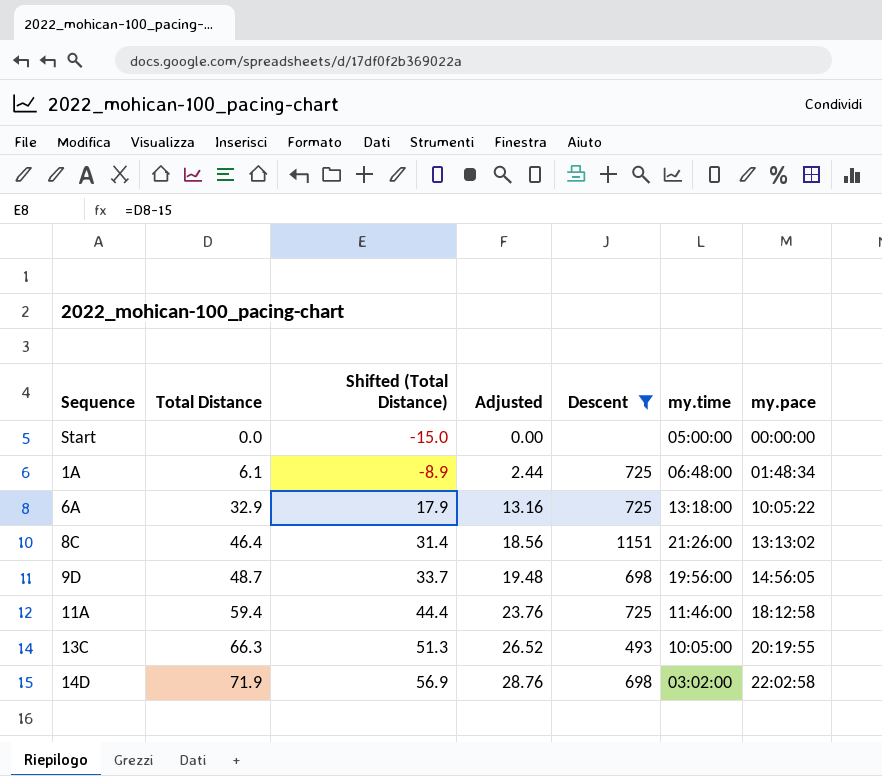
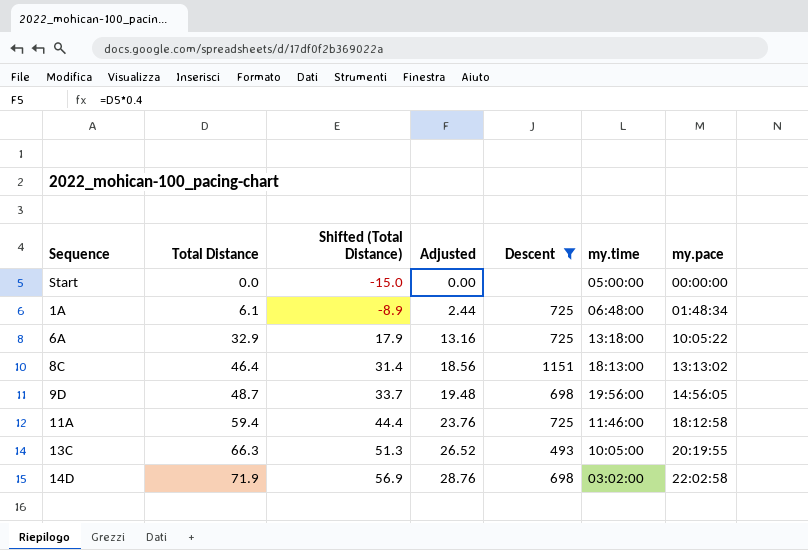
8C | my.time: 21:26:00 -> 18:13:00

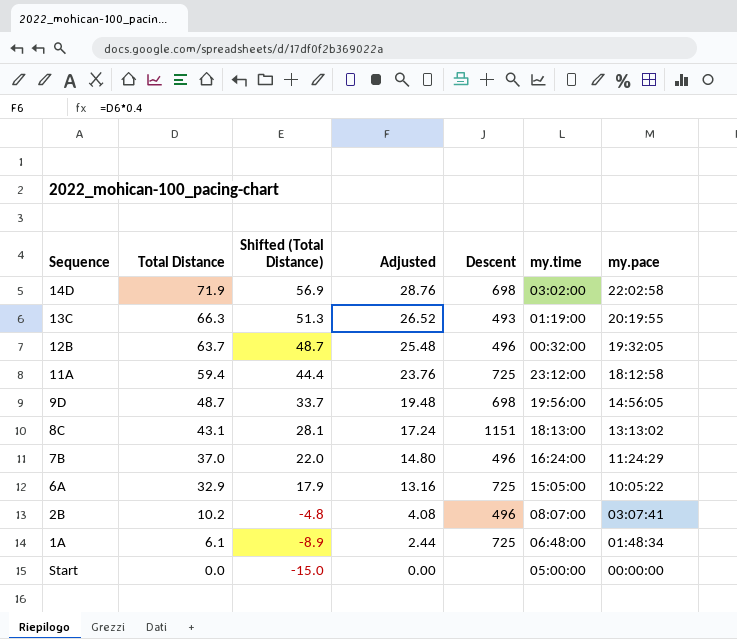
filter: Descent != 496 -> none
row order: Total Distance ascending -> Total Distance descending
13C | my.time: 10:05:00 -> 01:19:00
11A | my.time: 11:46:00 -> 23:12:00
8C | Total Distance: 46.4 -> 43.1
8C | Shifted (Total Distance): 31.4 -> 28.1
8C | Adjusted: 18.56 -> 17.24
6A | my.time: 13:18:00 -> 15:05:00

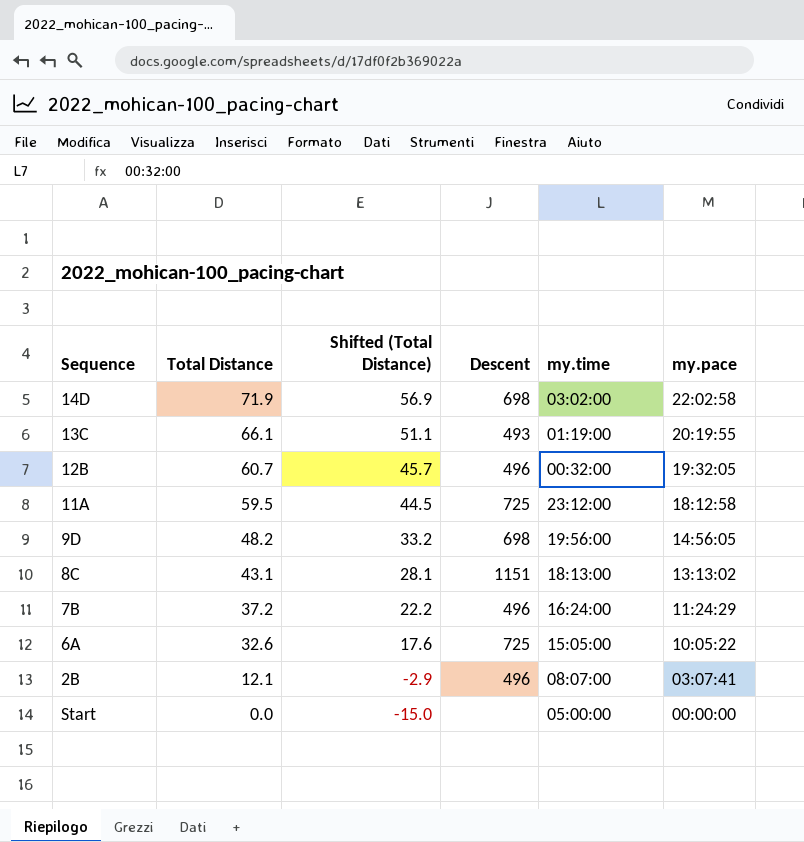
column Adjusted | formula: [Total Distance] * 0.4 -> none
row 1A: 6.1 | -8.9 | 2.44 | 725 | 06:48:00 | 01:48:34 -> none
13C | Total Distance: 66.3 -> 66.1
13C | Shifted (Total Distance): 51.3 -> 51.1
12B | Total Distance: 63.7 -> 60.7
12B | Shifted (Total Distance): 48.7 -> 45.7
11A | Total Distance: 59.4 -> 59.5
11A | Shifted (Total Distance): 44.4 -> 44.5
9D | Total Distance: 48.7 -> 48.2
9D | Shifted (Total Distance): 33.7 -> 33.2
7B | Total Distance: 37.0 -> 37.2
7B | Shifted (Total Distance): 22.0 -> 22.2
6A | Total Distance: 32.9 -> 32.6
6A | Shifted (Total Distance): 17.9 -> 17.6
2B | Total Distance: 10.2 -> 12.1
2B | Shifted (Total Distance): -4.8 -> -2.9

